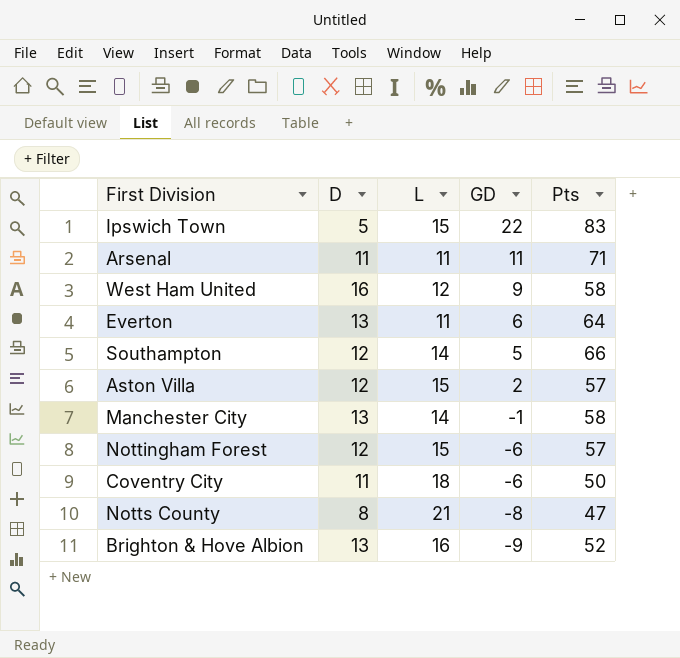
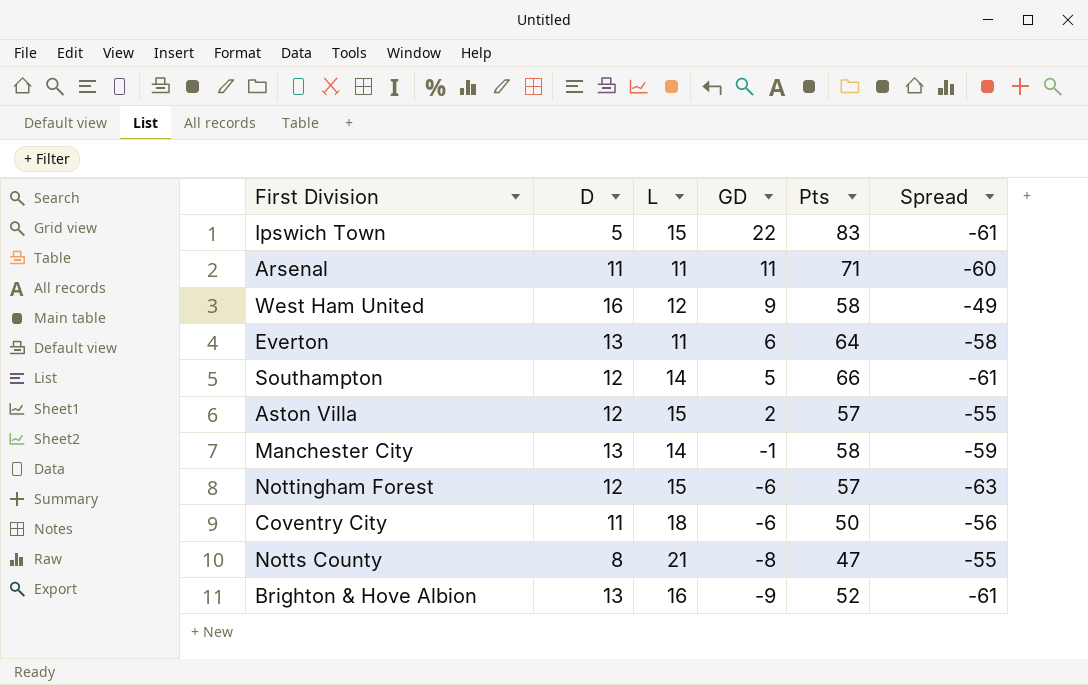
column Spread | formula: none -> [GD] - [Pts]

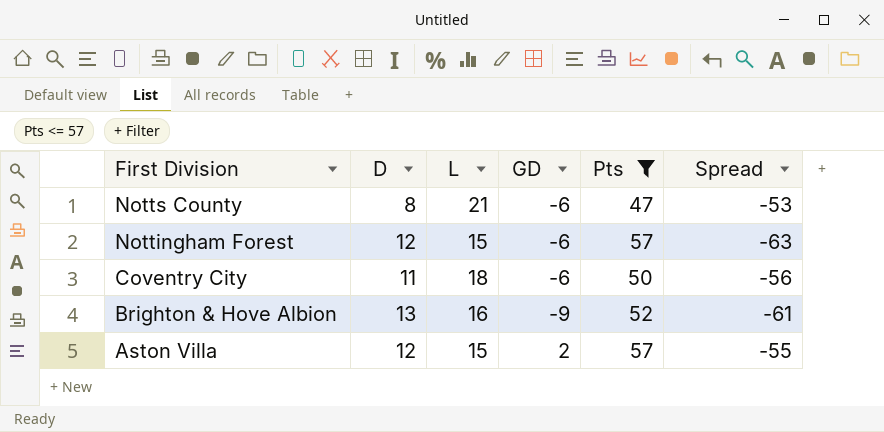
filter: none -> Pts <= 57
row order: GD descending -> First Division descending
Notts County | GD: -8 -> -6
Notts County | Spread: -55 -> -53

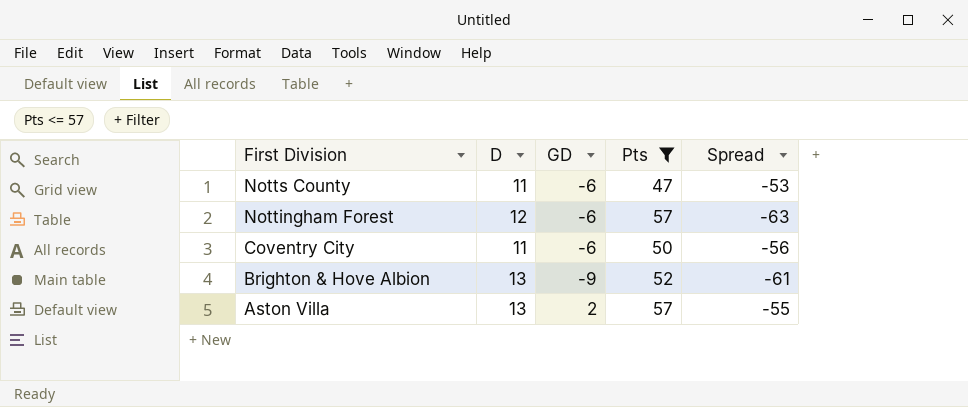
column L | position: 3 -> none
Notts County | D: 8 -> 11
Aston Villa | D: 12 -> 13

